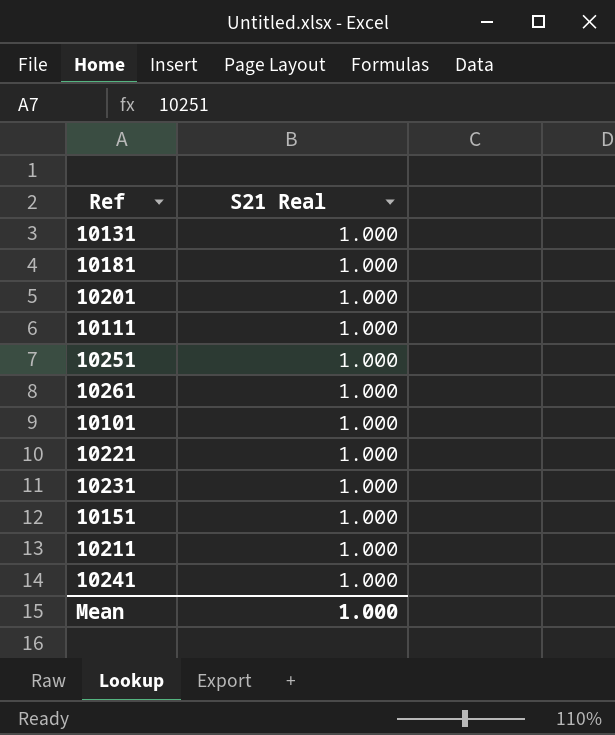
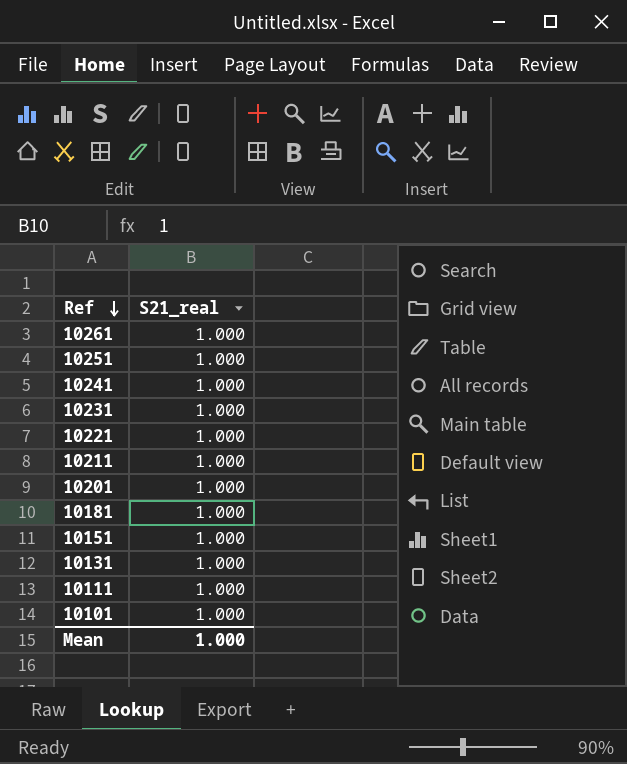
row order: none -> Ref descending
column name: S21 Real -> S21_real

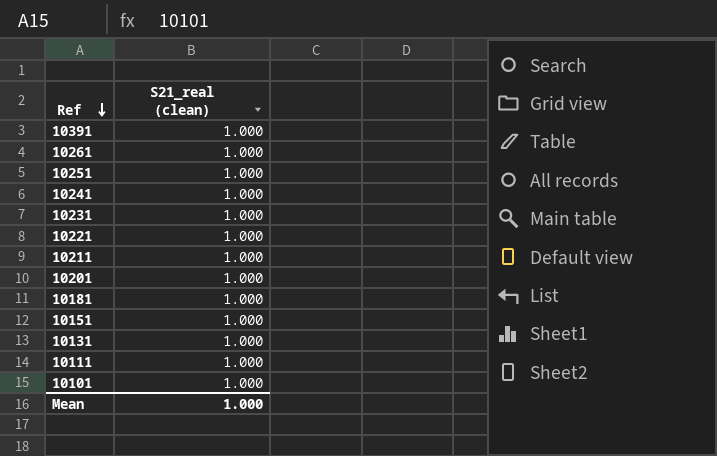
column name: S21_real -> S21_real (clean)
row 10391: none -> 1.000

